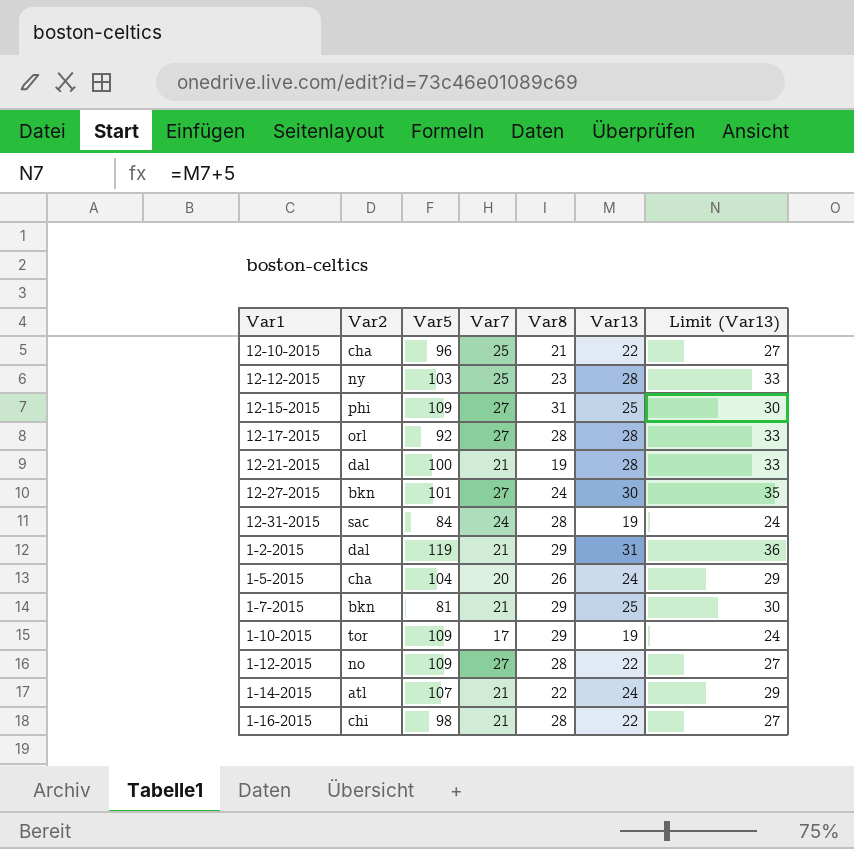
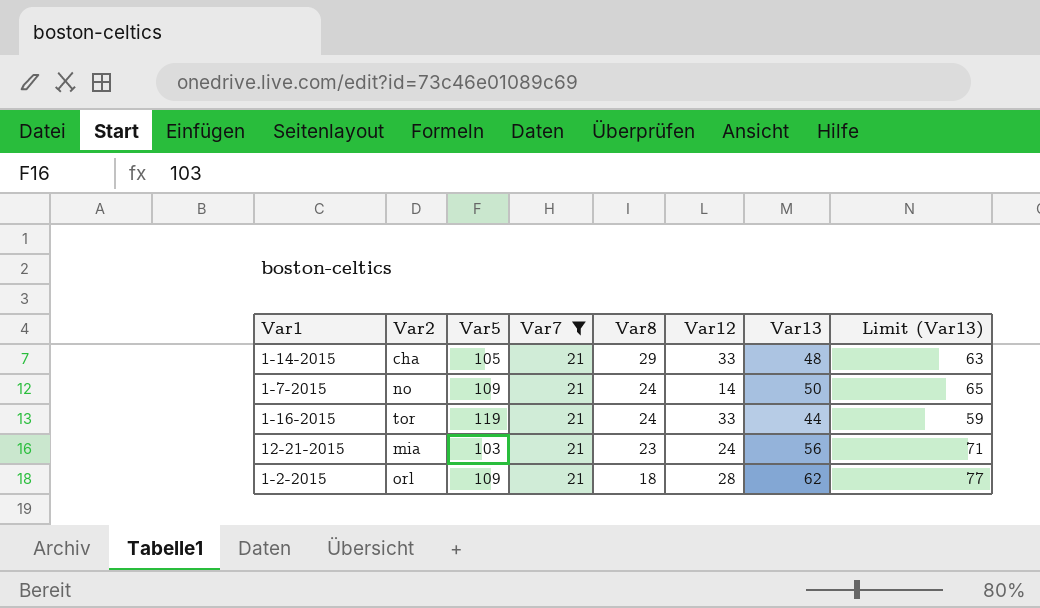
filter: none -> Var7 = 21
row order: none -> Var8 descending
column Var12 | position: none -> 6
column Limit (Var13) | formula: [Var13] + 5 -> [Var13] + 15
1-14-2015 | Var2: atl -> cha
1-14-2015 | Var5: 107 -> 105
1-14-2015 | Var8: 22 -> 29
1-14-2015 | Var13: 24 -> 48
1-7-2015 | Var2: bkn -> no
1-7-2015 | Var5: 81 -> 109
1-7-2015 | Var8: 29 -> 24
1-7-2015 | Var13: 25 -> 50
1-16-2015 | Var2: chi -> tor
1-16-2015 | Var5: 98 -> 119
1-16-2015 | Var8: 28 -> 24
1-16-2015 | Var13: 22 -> 44
12-21-2015 | Var2: dal -> mia
12-21-2015 | Var5: 100 -> 103
12-21-2015 | Var8: 19 -> 23
12-21-2015 | Var13: 28 -> 56
1-2-2015 | Var2: dal -> orl
1-2-2015 | Var5: 119 -> 109
1-2-2015 | Var8: 29 -> 18
1-2-2015 | Var13: 31 -> 62

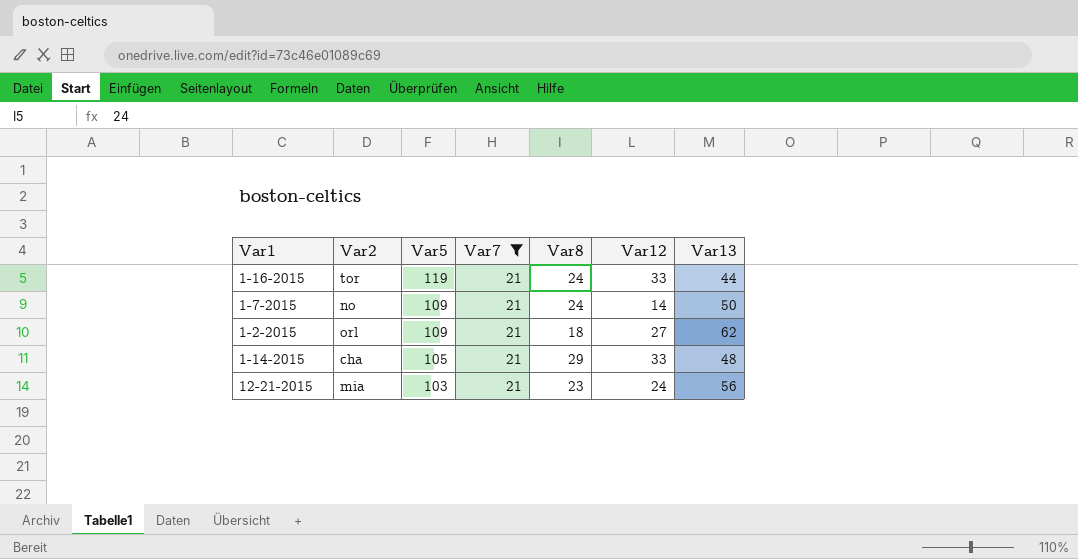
row order: Var8 descending -> Var5 descending
column Limit (Var13) | formula: [Var13] + 15 -> none
1-2-2015 | Var12: 28 -> 27

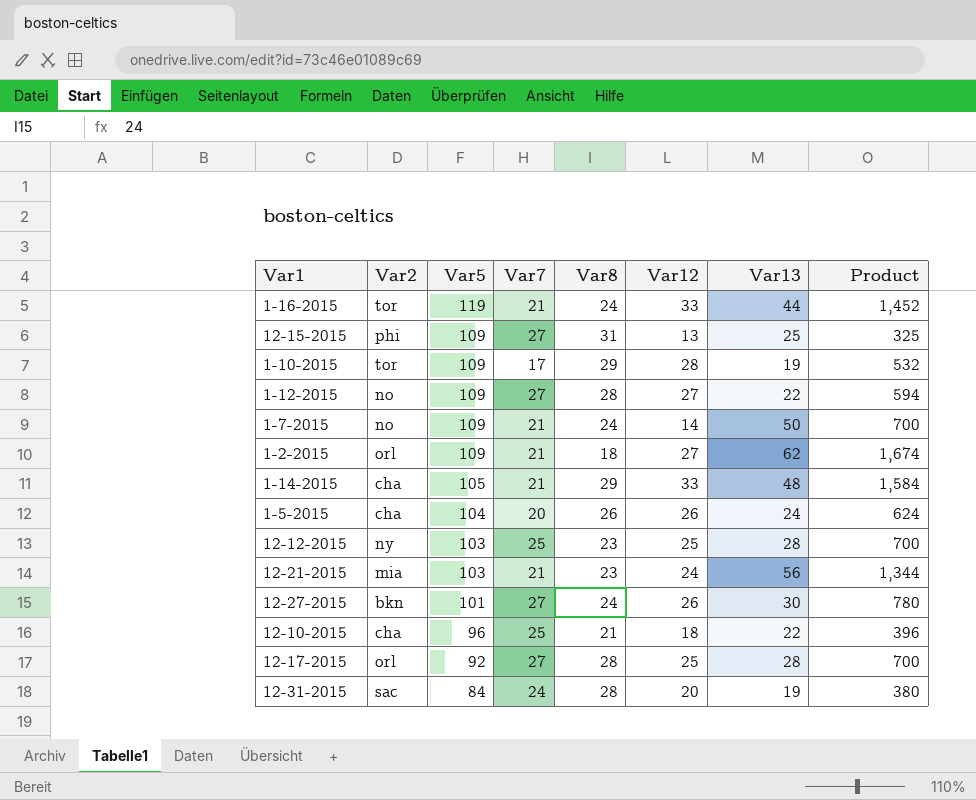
filter: Var7 = 21 -> none
column Product | formula: none -> [Var12] * [Var13]

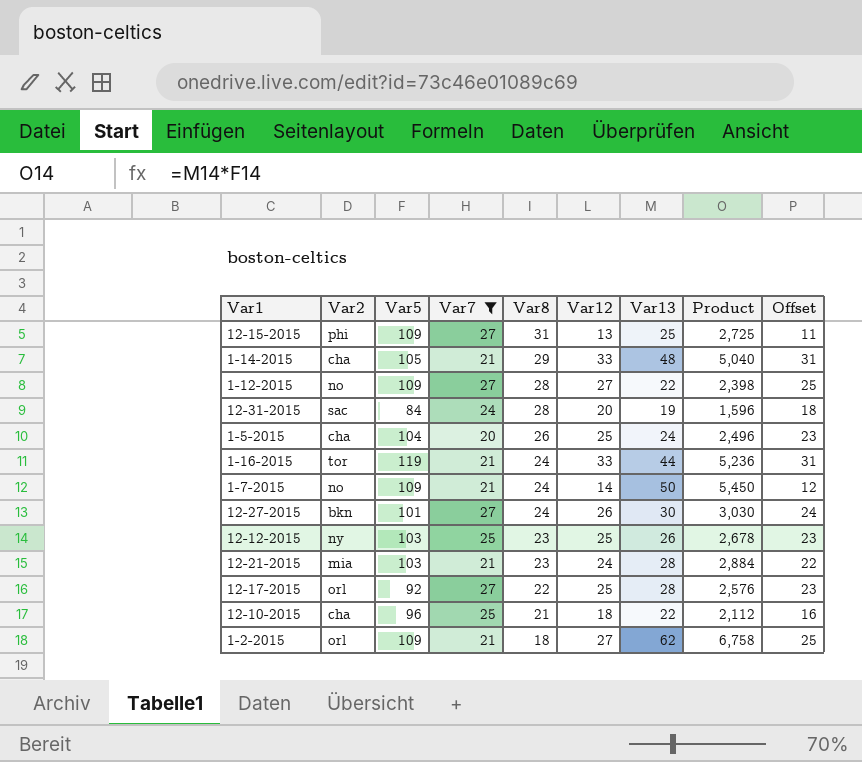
filter: none -> Var7 != 17
row order: Var5 descending -> Var8 descending
column Product | formula: [Var12] * [Var13] -> [Var5] * [Var13]
column Offset | formula: none -> [Var12] - 2
1-5-2015 | Var12: 26 -> 25
12-12-2015 | Var13: 28 -> 26
12-21-2015 | Var13: 56 -> 28
12-17-2015 | Var8: 28 -> 22

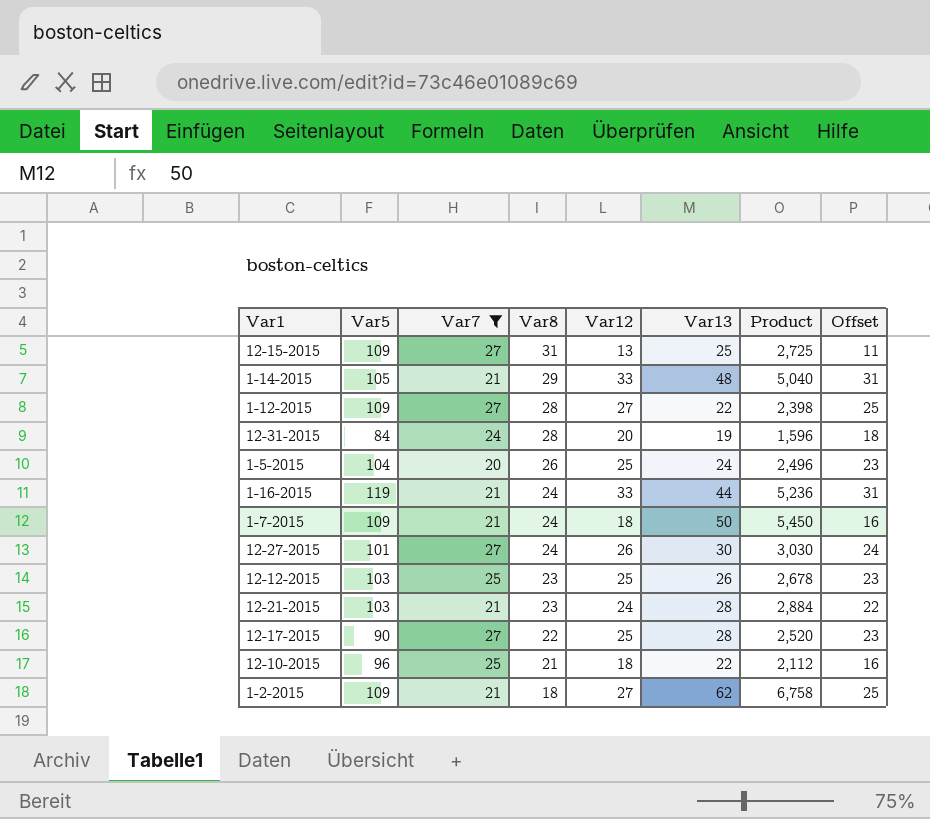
column Var2 | position: 2 -> none
1-7-2015 | Var12: 14 -> 18
1-7-2015 | Offset: 12 -> 16
12-17-2015 | Var5: 92 -> 90
12-17-2015 | Product: 2,576 -> 2,520

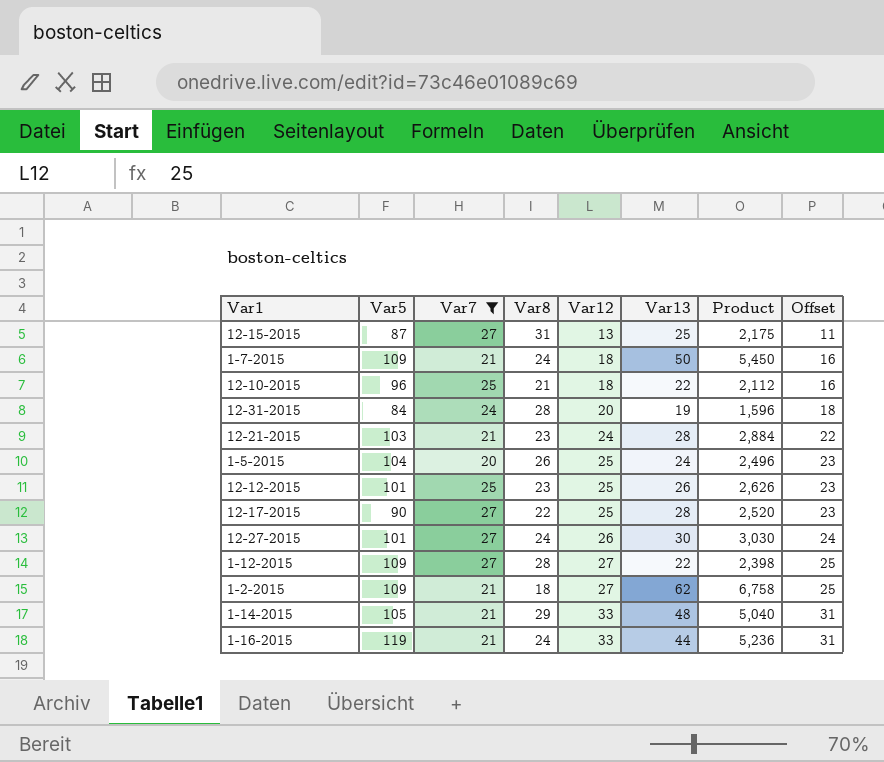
row order: Var8 descending -> Var12 ascending
12-15-2015 | Var5: 109 -> 87
12-15-2015 | Product: 2,725 -> 2,175
12-12-2015 | Var5: 103 -> 101
12-12-2015 | Product: 2,678 -> 2,626

